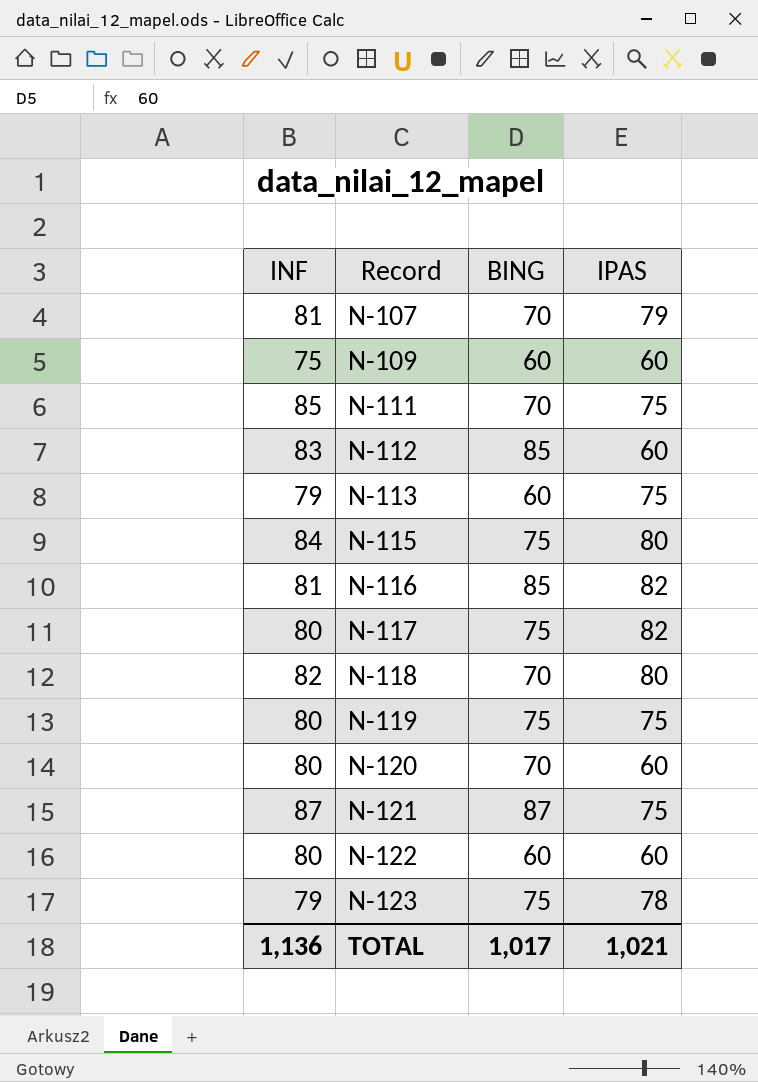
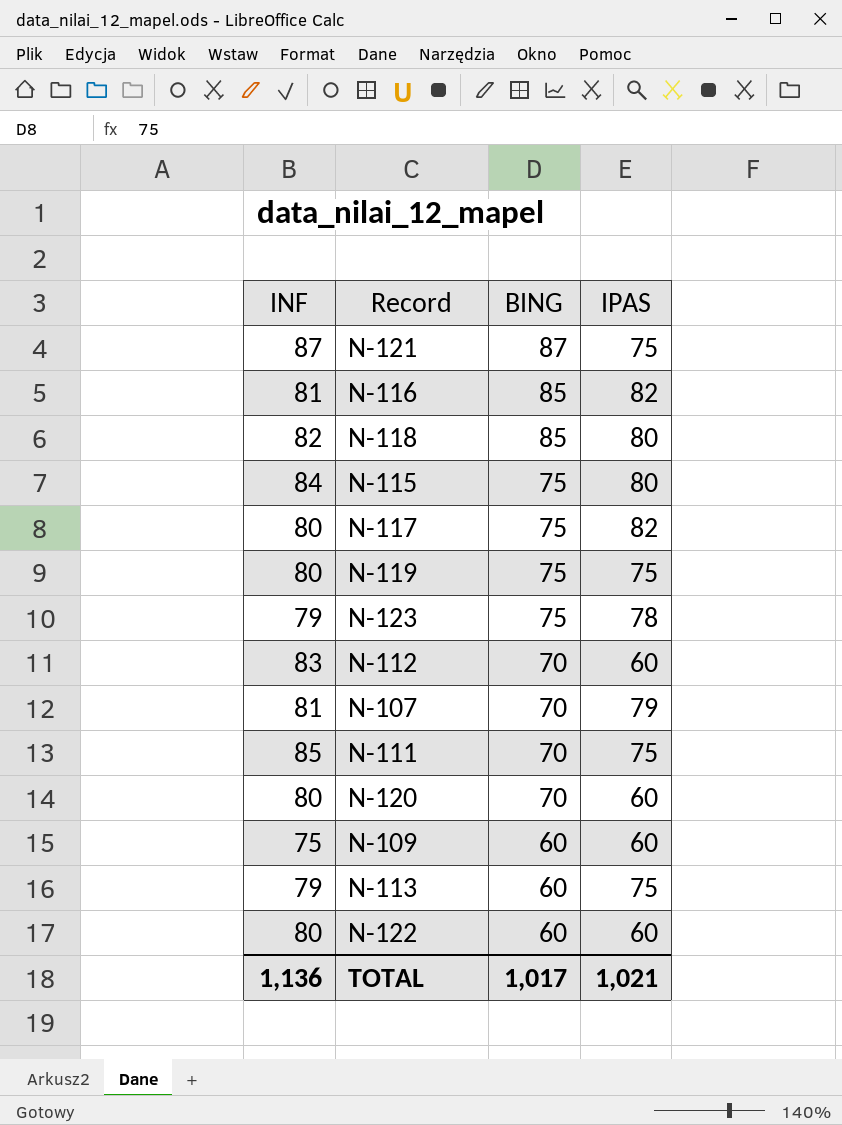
row order: Record ascending -> BING descending
N-118 | BING: 70 -> 85
N-112 | BING: 85 -> 70

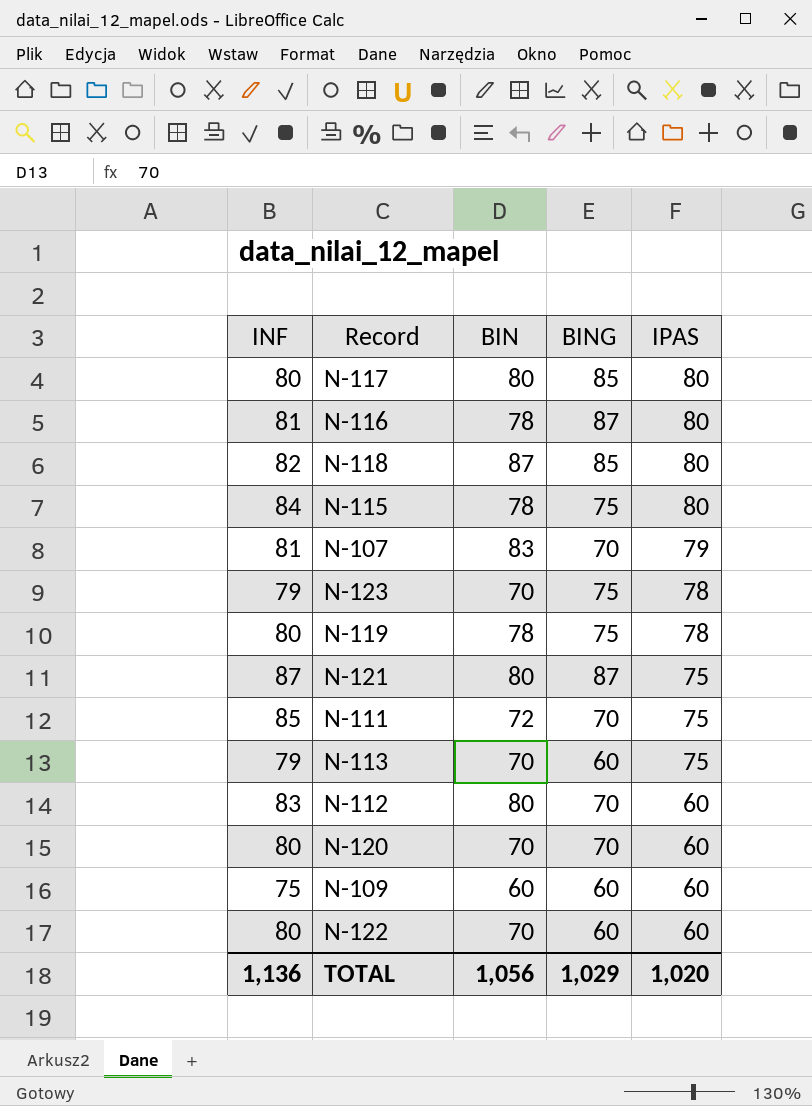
row order: BING descending -> IPAS descending
column BIN | position: none -> 3
N-117 | BING: 75 -> 85
N-117 | IPAS: 82 -> 80
N-116 | BING: 85 -> 87
N-116 | IPAS: 82 -> 80
N-119 | IPAS: 75 -> 78
TOTAL | BING: 1,017 -> 1,029
TOTAL | IPAS: 1,021 -> 1,020

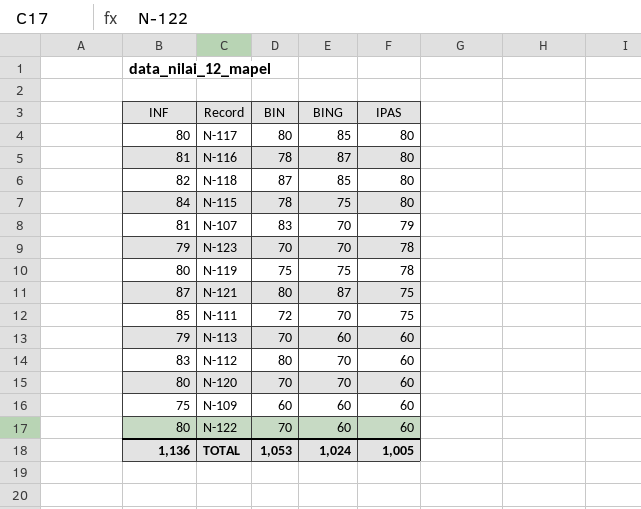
N-123 | BING: 75 -> 70
N-119 | BIN: 78 -> 75
N-113 | IPAS: 75 -> 60
TOTAL | BIN: 1,056 -> 1,053
TOTAL | BING: 1,029 -> 1,024
TOTAL | IPAS: 1,020 -> 1,005

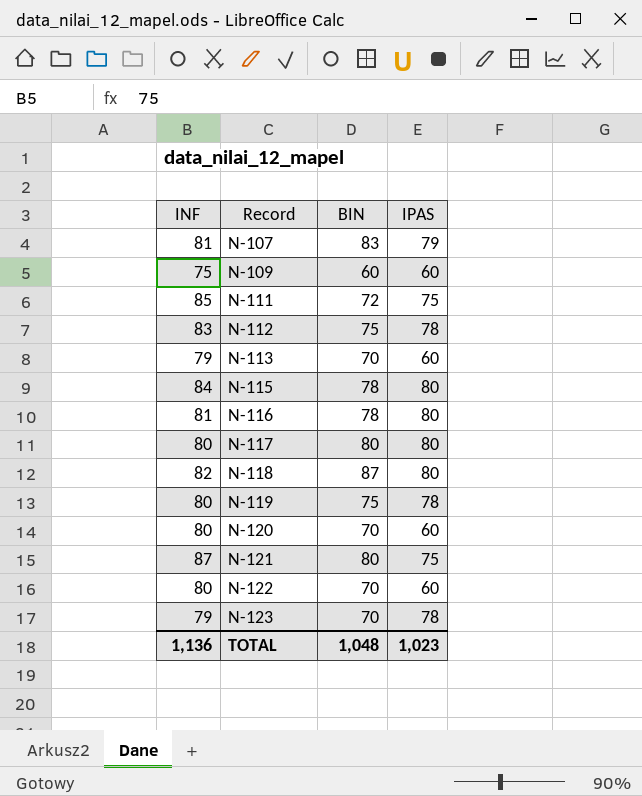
row order: IPAS descending -> Record ascending
column BING | position: 4 -> none
N-112 | BIN: 80 -> 75
N-112 | IPAS: 60 -> 78
TOTAL | BIN: 1,053 -> 1,048
TOTAL | IPAS: 1,005 -> 1,023

